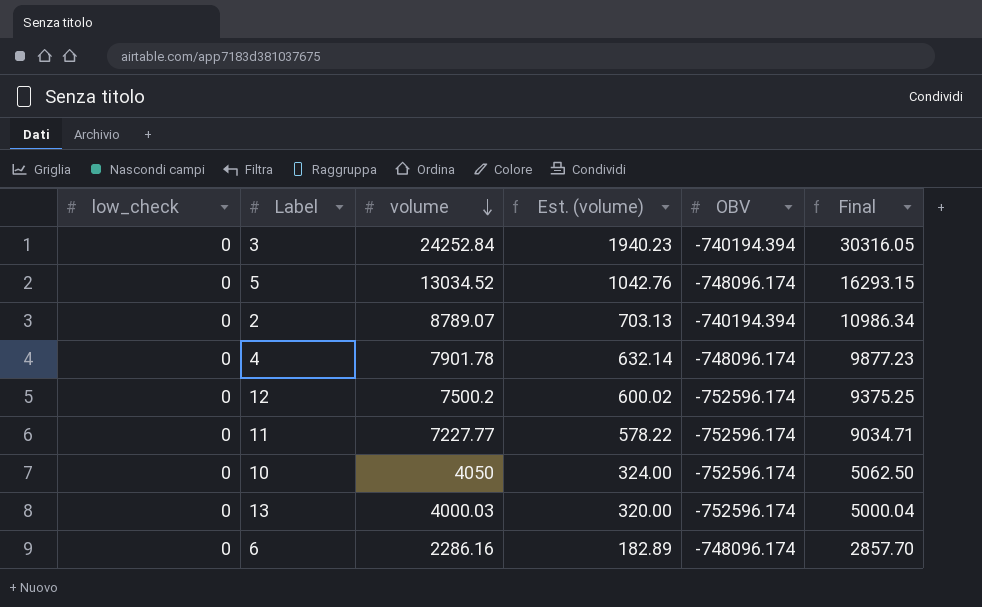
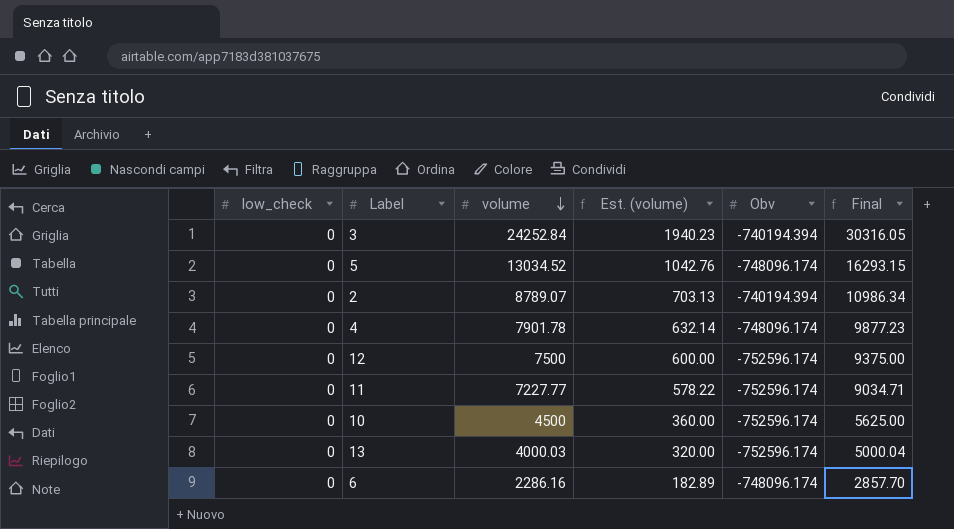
column name: OBV -> Obv
12 | volume: 7500.2 -> 7500
12 | Est. (volume): 600.02 -> 600.00
12 | Final: 9375.25 -> 9375.00
10 | volume: 4050 -> 4500
10 | Est. (volume): 324.00 -> 360.00
10 | Final: 5062.50 -> 5625.00

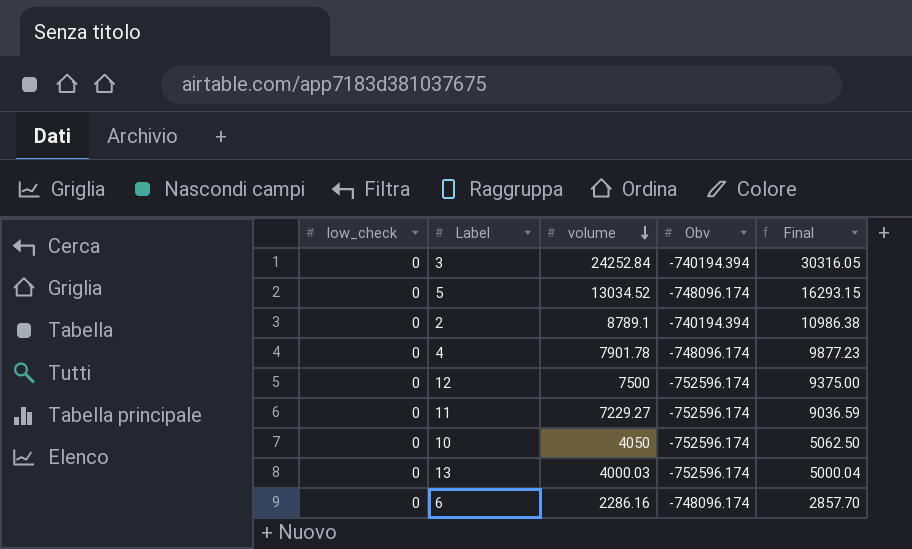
column Est. (volume) | formula: [volume] * 0.08 -> none
2 | volume: 8789.07 -> 8789.1
2 | Final: 10986.34 -> 10986.38
11 | volume: 7227.77 -> 7229.27
11 | Final: 9034.71 -> 9036.59
10 | volume: 4500 -> 4050
10 | Final: 5625.00 -> 5062.50

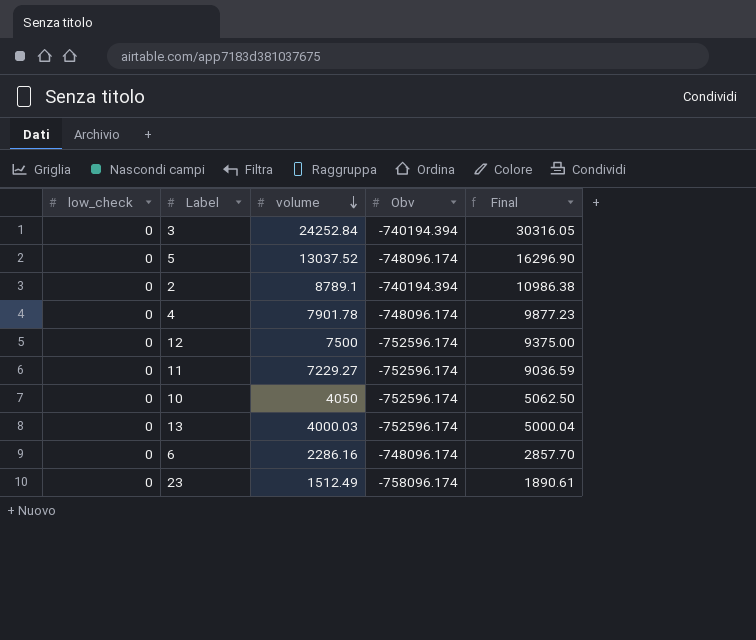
5 | volume: 13034.52 -> 13037.52
5 | Final: 16293.15 -> 16296.90
row 23: none -> 0 | 1512.49 | -758096.174 | 1890.61

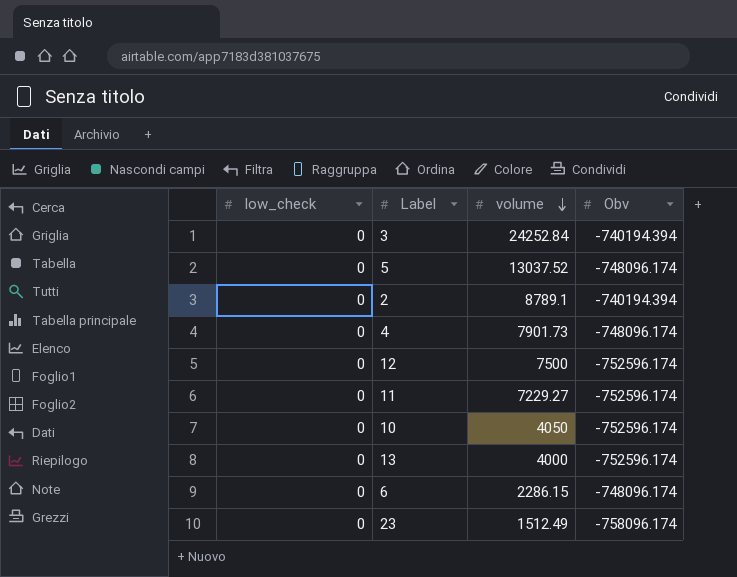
column Final | formula: [volume] * 1.25 -> none
4 | volume: 7901.78 -> 7901.73
13 | volume: 4000.03 -> 4000
6 | volume: 2286.16 -> 2286.15

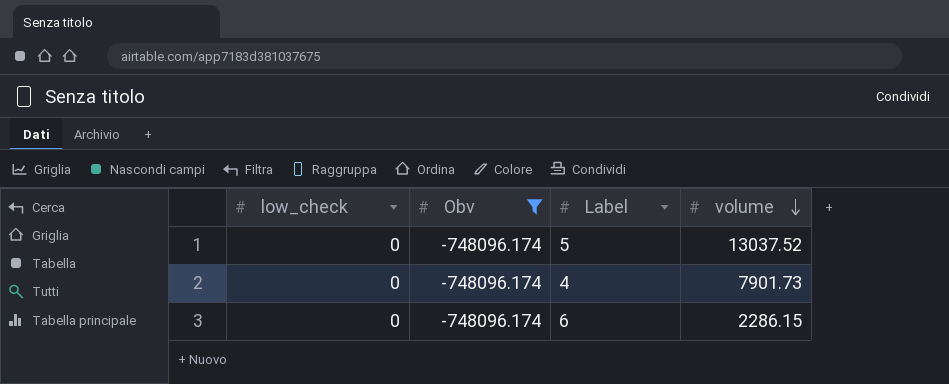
filter: none -> Obv = -748096.174
column Obv | position: 4 -> 2

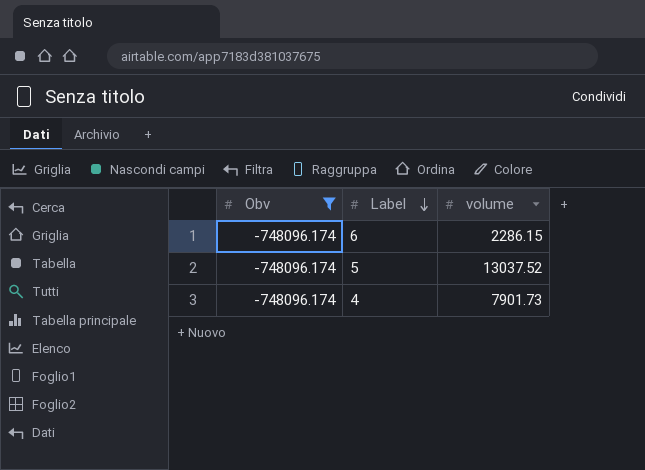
row order: volume descending -> Label descending
column low_check | position: 1 -> none

